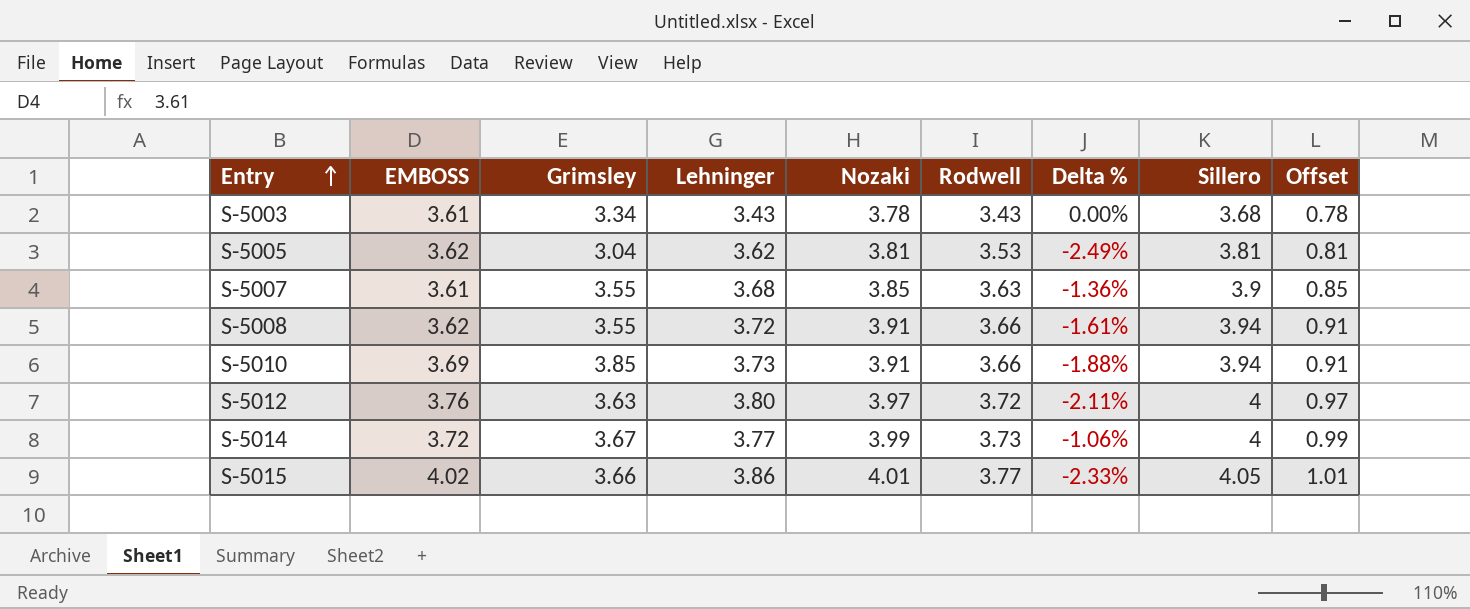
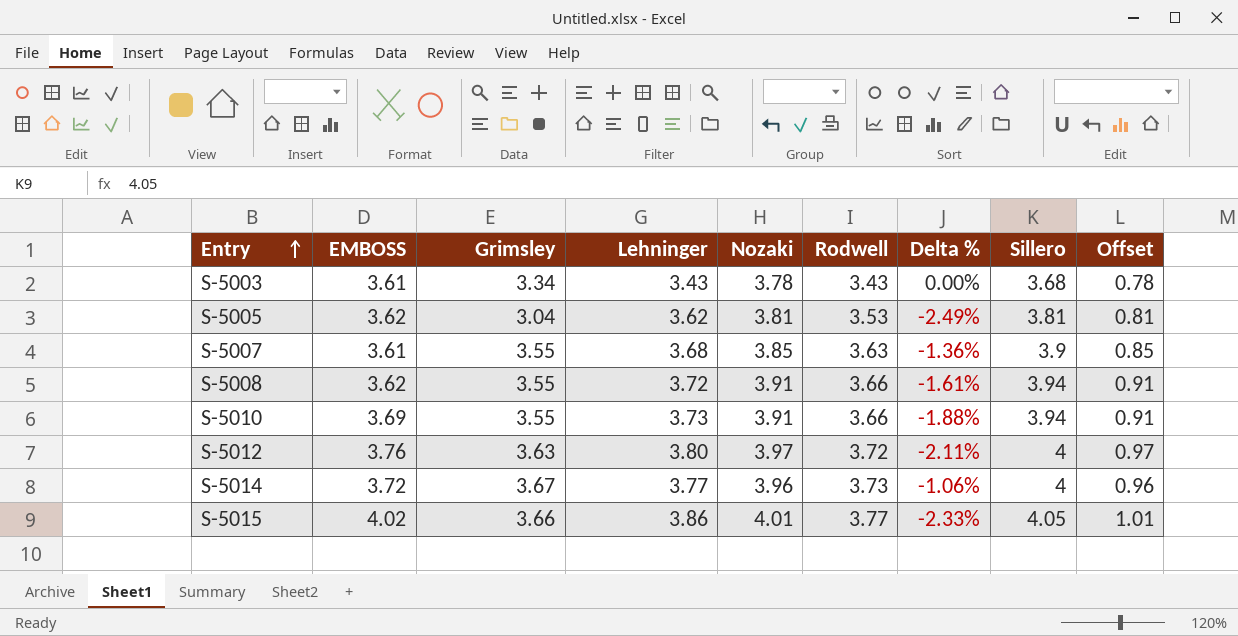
S-5010 | Grimsley: 3.85 -> 3.55
S-5014 | Nozaki: 3.99 -> 3.96
S-5014 | Offset: 0.99 -> 0.96

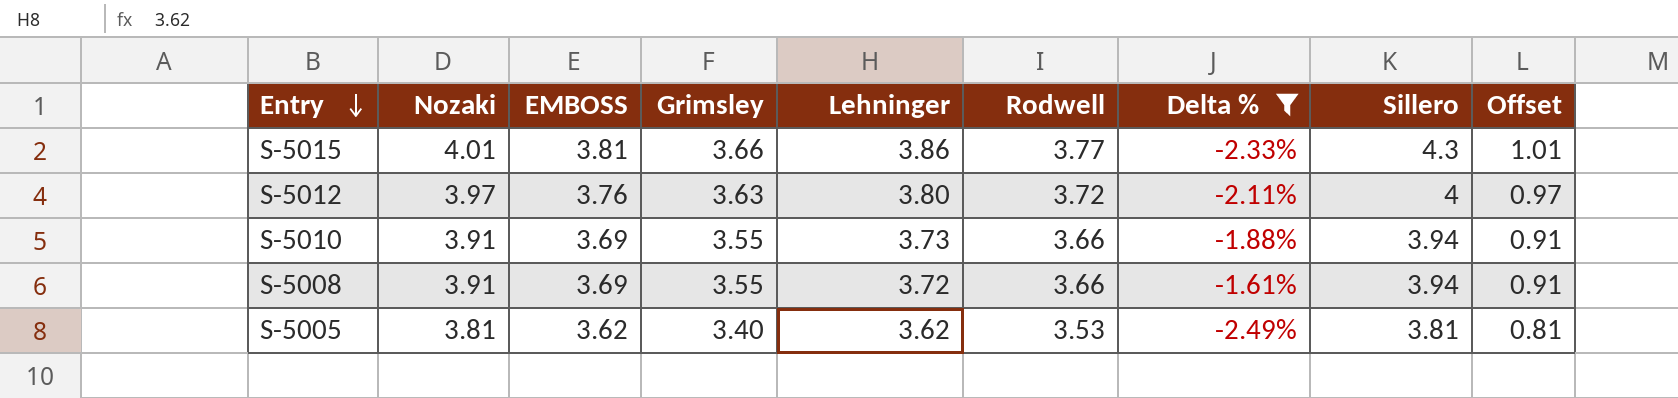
filter: none -> Delta % <= -1.61%
row order: Entry ascending -> Entry descending
column Nozaki | position: 5 -> 2
S-5015 | EMBOSS: 4.02 -> 3.81
S-5015 | Sillero: 4.05 -> 4.3
S-5008 | EMBOSS: 3.62 -> 3.69
S-5005 | Grimsley: 3.04 -> 3.40

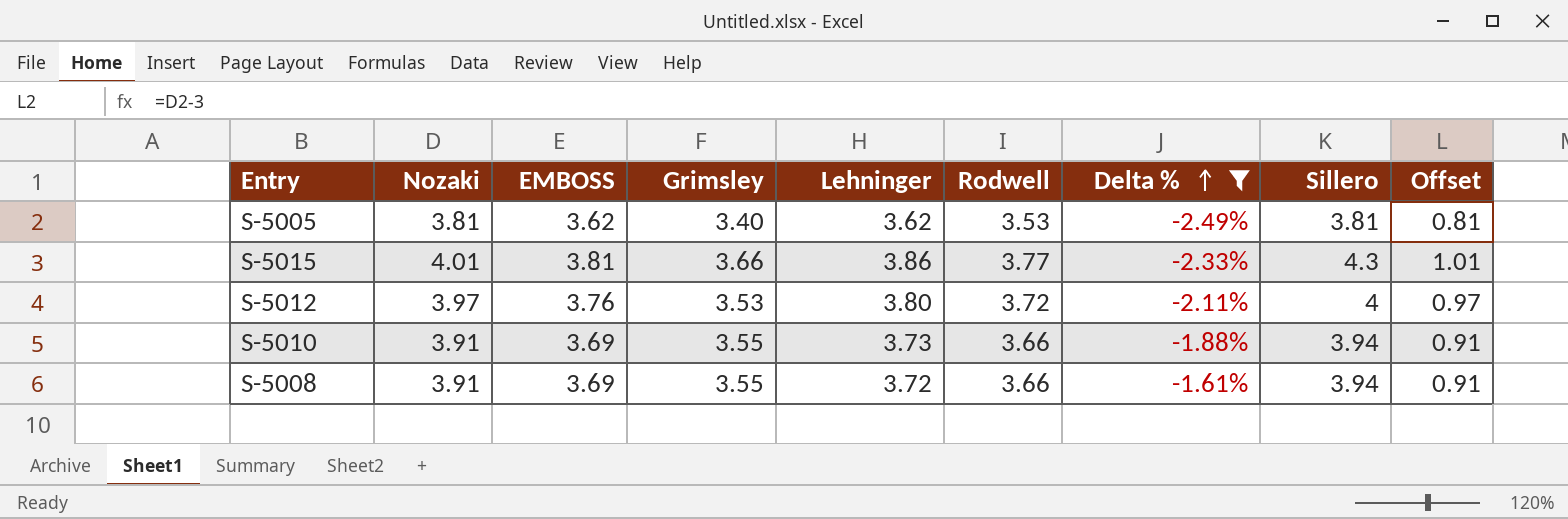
row order: Entry descending -> Delta % ascending
S-5012 | Grimsley: 3.63 -> 3.53

